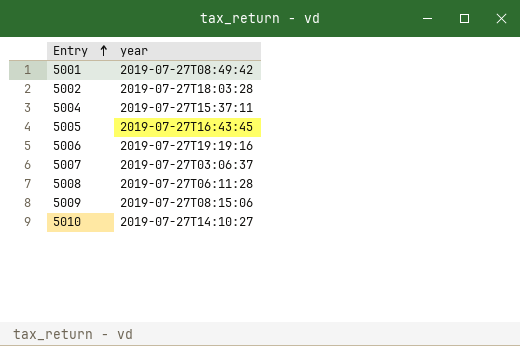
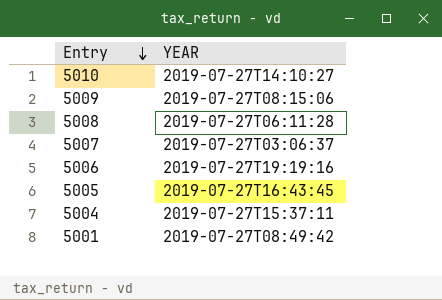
row order: Entry ascending -> Entry descending
column name: year -> YEAR
row 5002: 2019-07-27T18:03:28 -> none

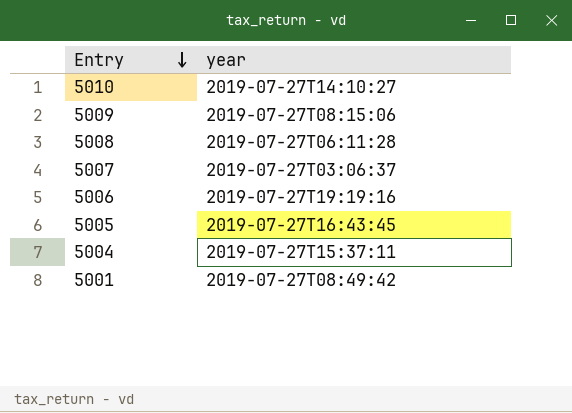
column name: YEAR -> year

